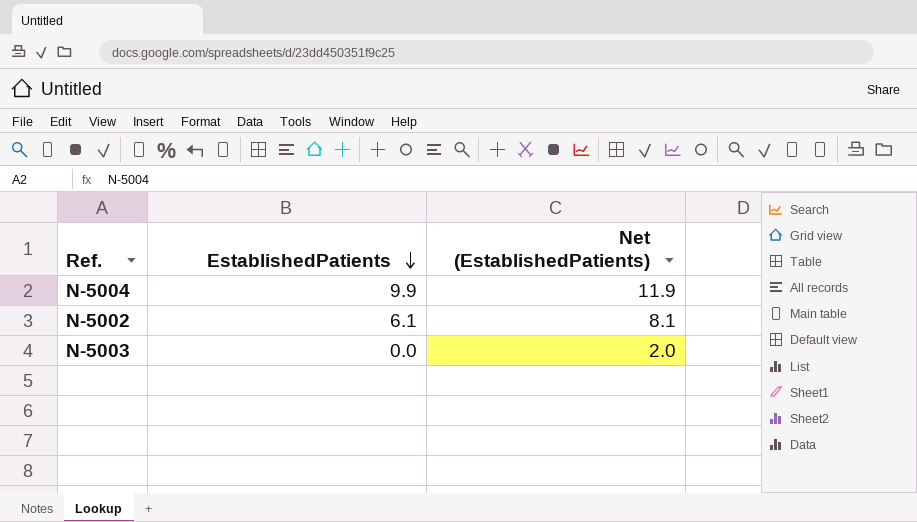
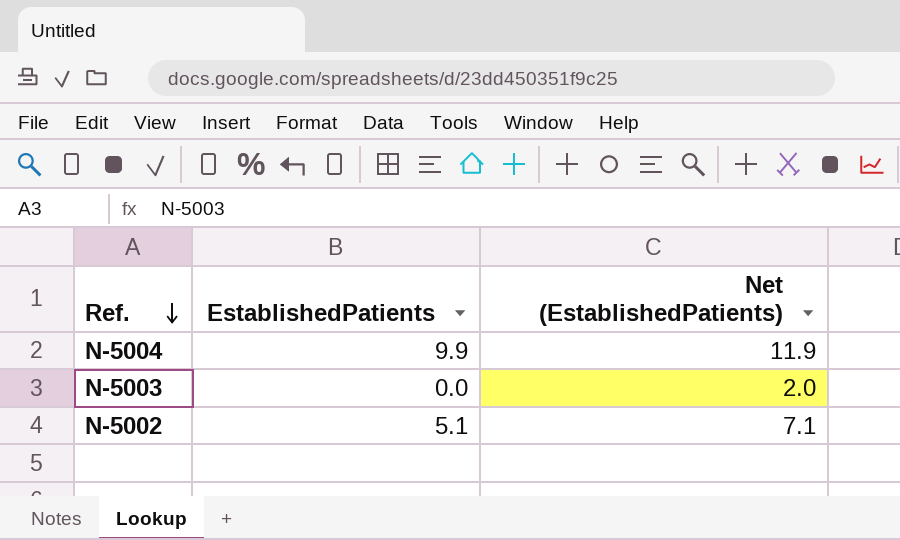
row order: EstablishedPatients descending -> Ref. descending
N-5002 | EstablishedPatients: 6.1 -> 5.1
N-5002 | Net (EstablishedPatients): 8.1 -> 7.1

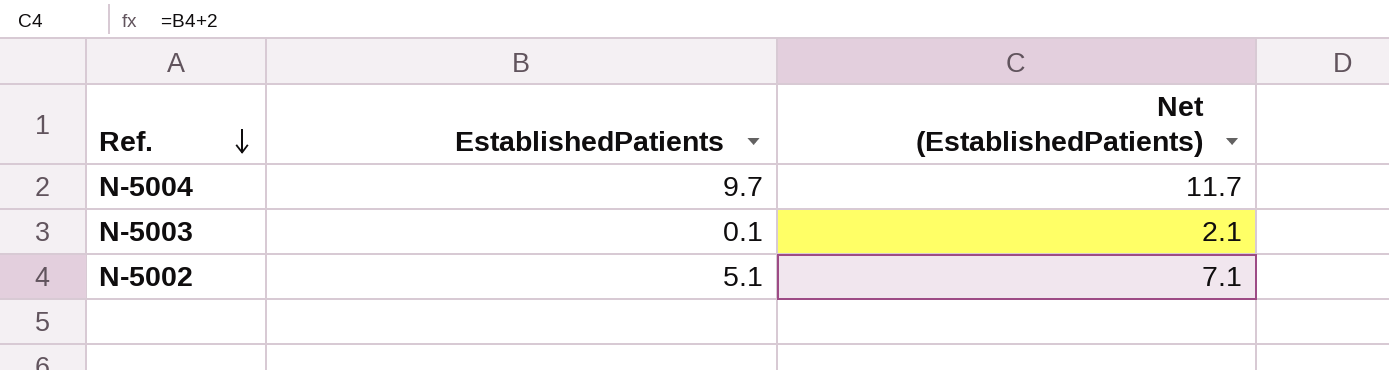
N-5004 | EstablishedPatients: 9.9 -> 9.7
N-5004 | Net (EstablishedPatients): 11.9 -> 11.7
N-5003 | EstablishedPatients: 0.0 -> 0.1
N-5003 | Net (EstablishedPatients): 2.0 -> 2.1

